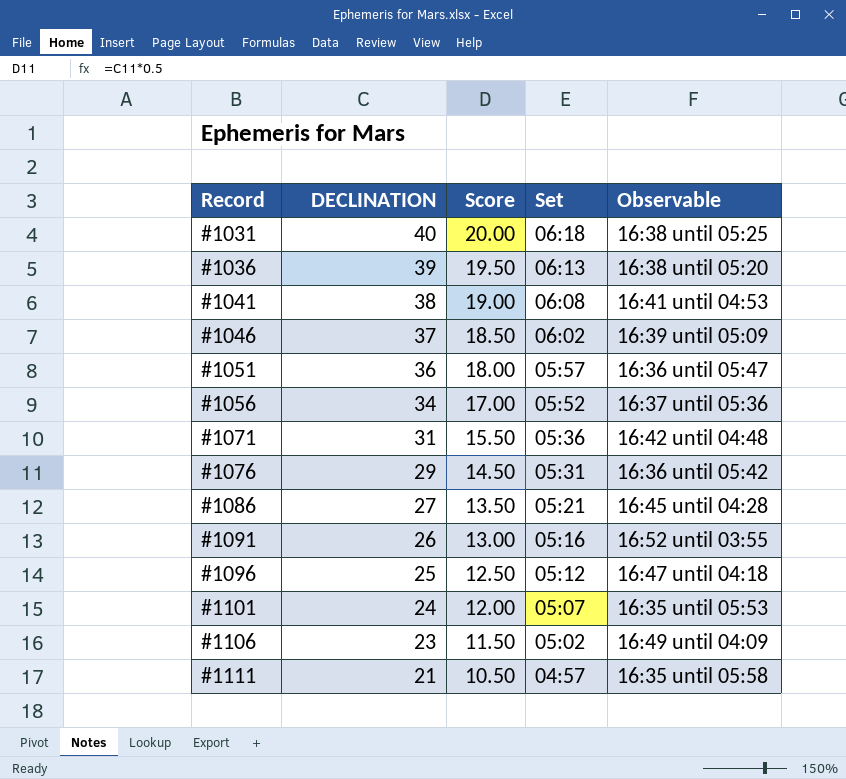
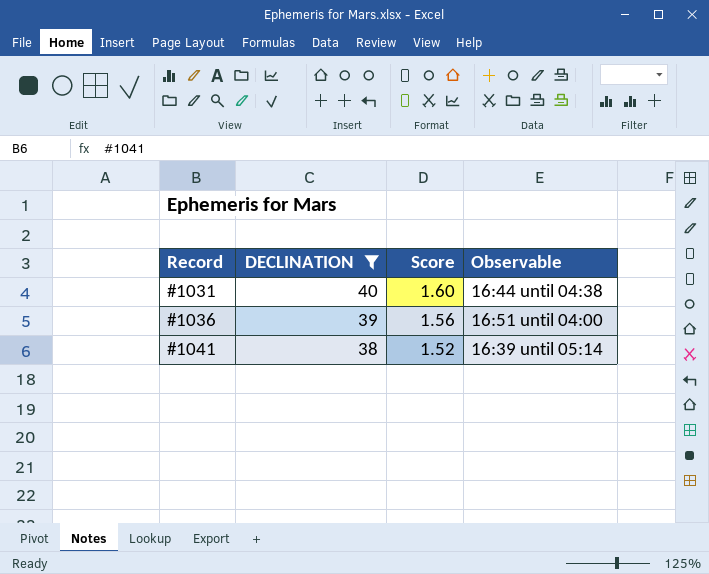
filter: none -> DECLINATION >= 38
column Set | position: 4 -> none
column Score | formula: [DECLINATION] * 0.5 -> [DECLINATION] * 0.04
#1031 | Observable: 16:38 until 05:25 -> 16:44 until 04:38
#1036 | Observable: 16:38 until 05:20 -> 16:51 until 04:00
#1041 | Observable: 16:41 until 04:53 -> 16:39 until 05:14

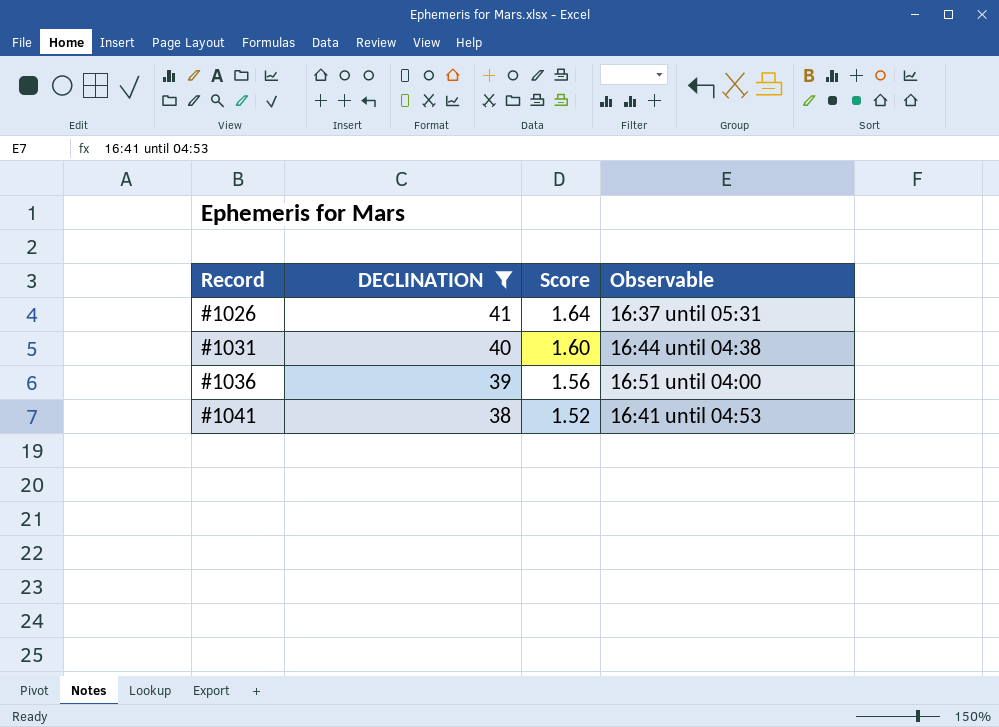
row #1026: none -> 41 | 1.64 | 16:37 until 05:31
#1041 | Observable: 16:39 until 05:14 -> 16:41 until 04:53

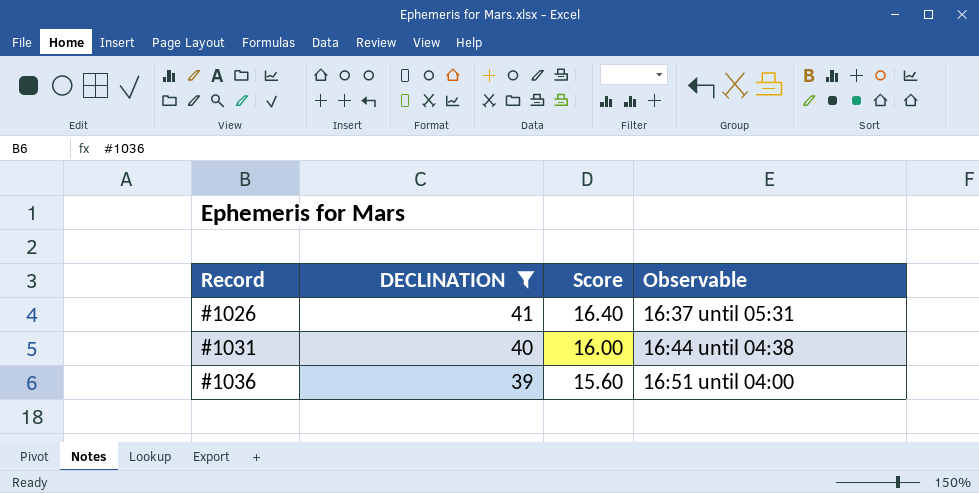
column Score | formula: [DECLINATION] * 0.04 -> [DECLINATION] * 0.4
row #1041: 38 | 1.52 | 16:41 until 04:53 -> none

